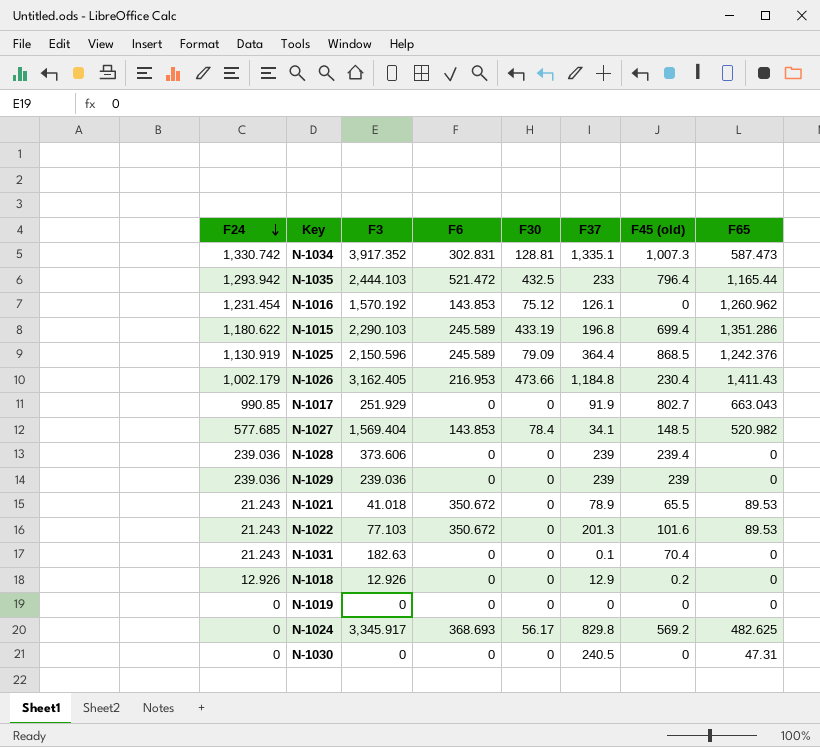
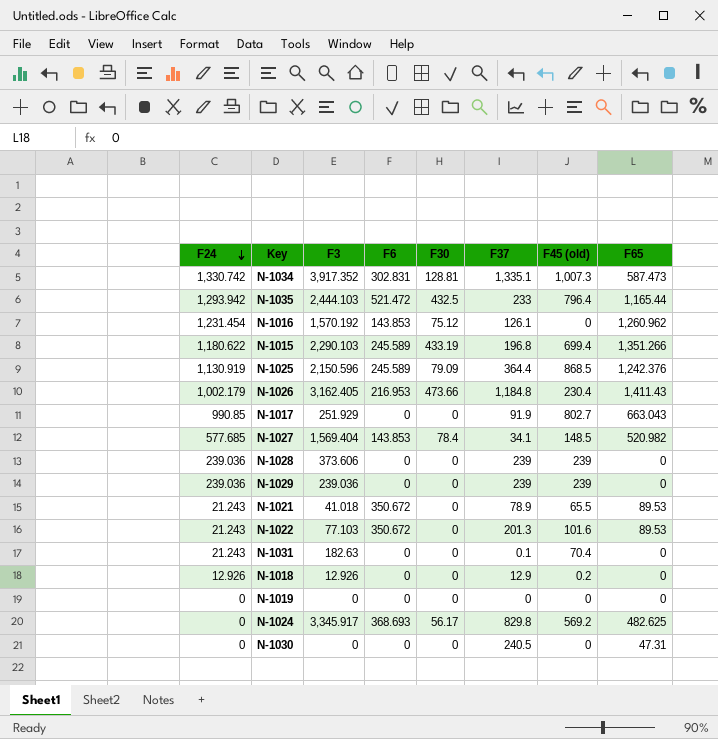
N-1015 | F65: 1,351.286 -> 1,351.266
N-1028 | F45 (old): 239.4 -> 239

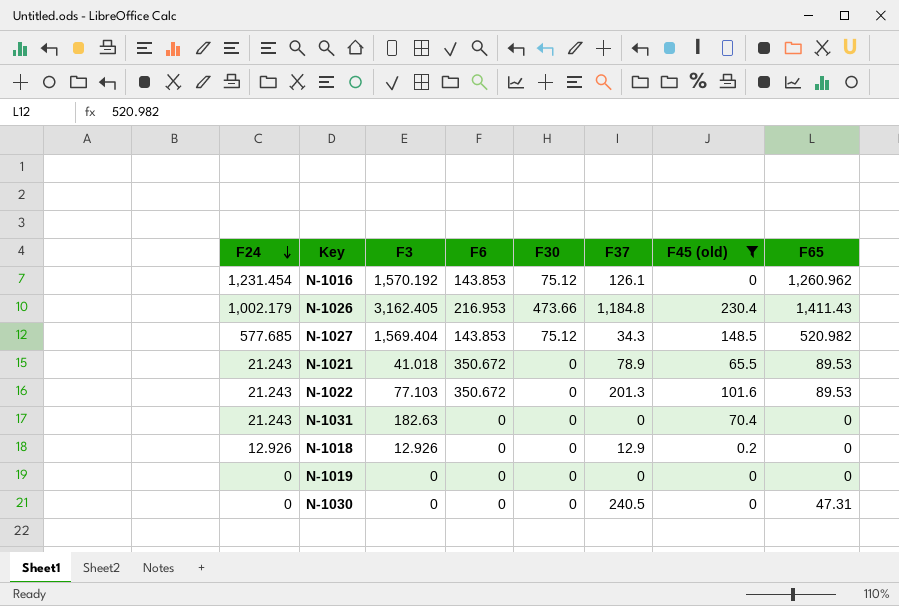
filter: none -> F45 (old) <= 230.4
N-1027 | F30: 78.4 -> 75.12
N-1027 | F37: 34.1 -> 34.3
N-1031 | F37: 0.1 -> 0

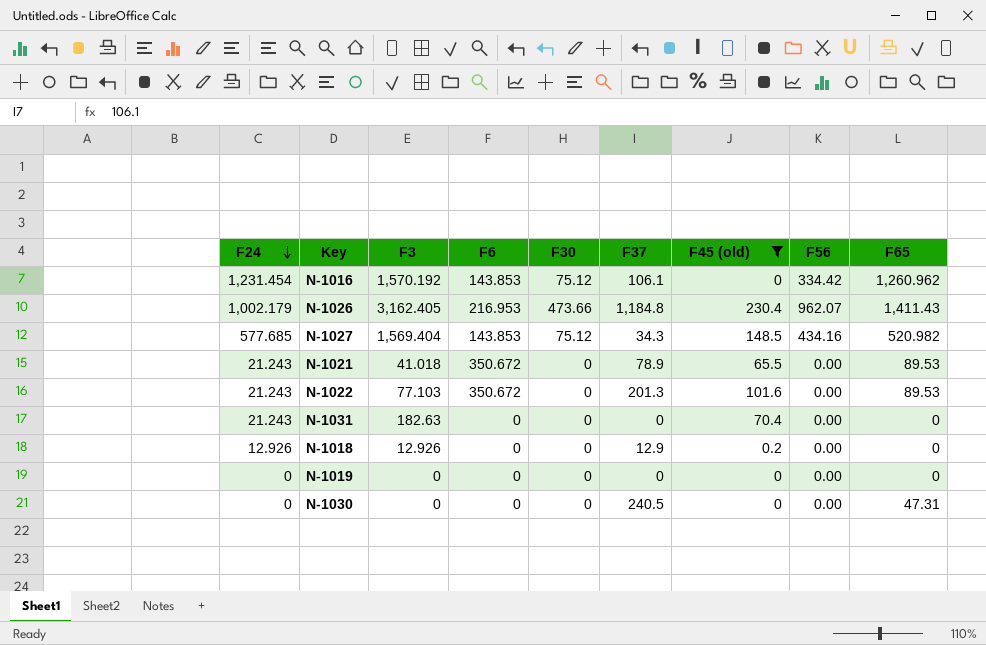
column F56 | position: none -> 8
N-1016 | F37: 126.1 -> 106.1

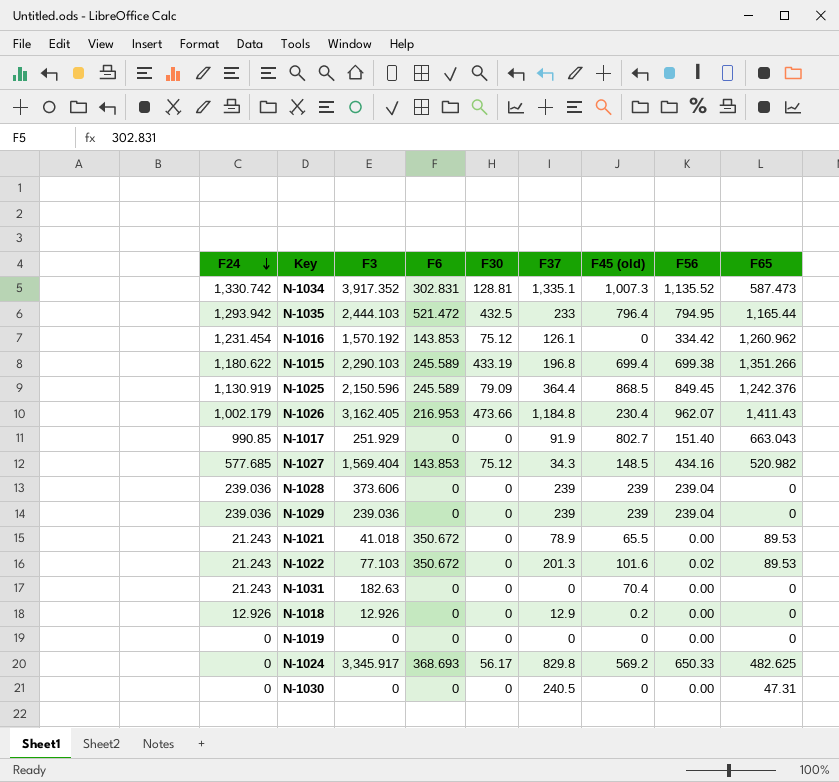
filter: F45 (old) <= 230.4 -> none
N-1016 | F37: 106.1 -> 126.1
N-1022 | F56: 0.00 -> 0.02

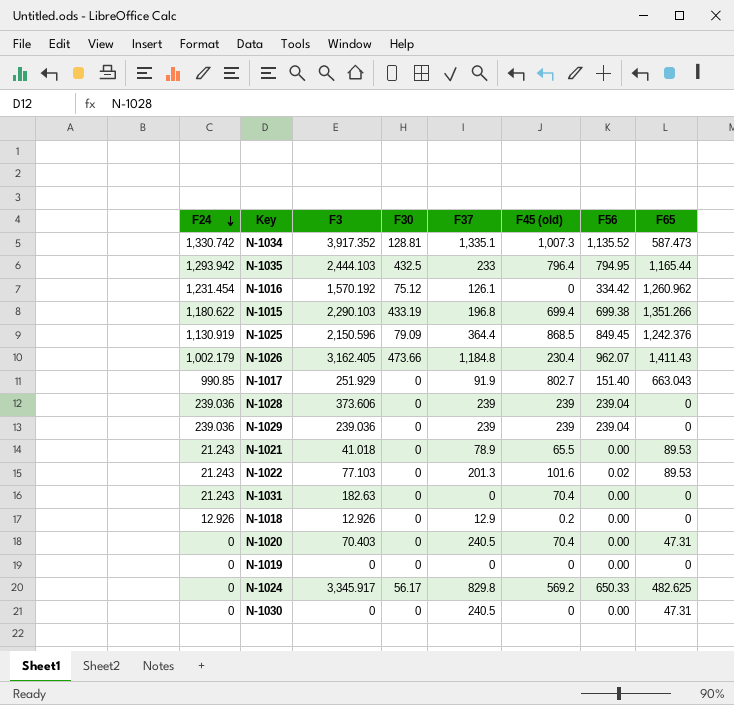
column F6 | position: 4 -> none
row N-1027: 577.685 | 1,569.404 | 143.853 | 75.12 | 34.3 | 148.5 | 434.16 | 520.982 -> none
row N-1020: none -> 0 | 70.403 | 0 | 240.5 | 70.4 | 0.00 | 47.31

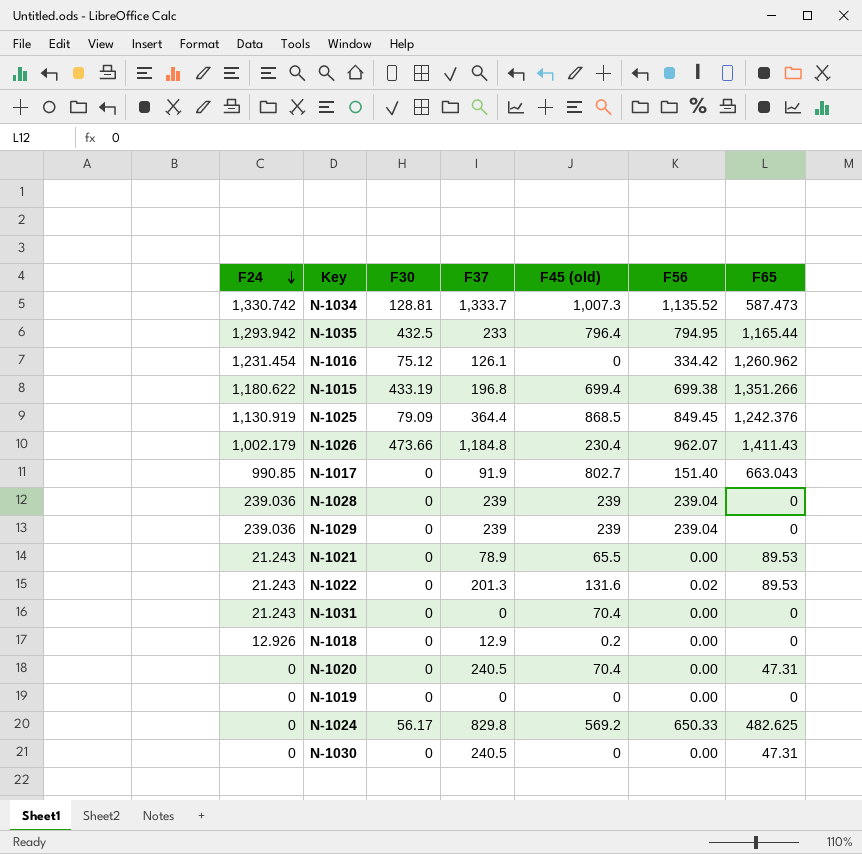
column F3 | position: 3 -> none
N-1034 | F37: 1,335.1 -> 1,333.7
N-1022 | F45 (old): 101.6 -> 131.6

